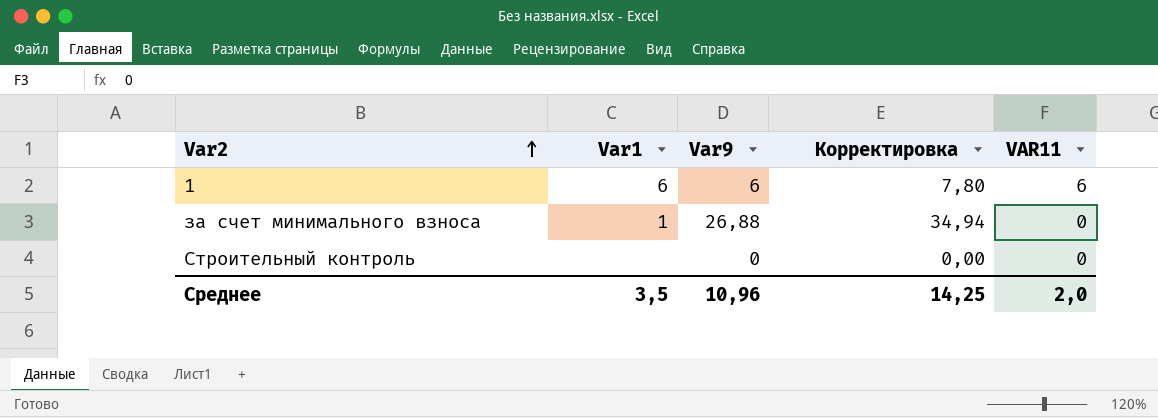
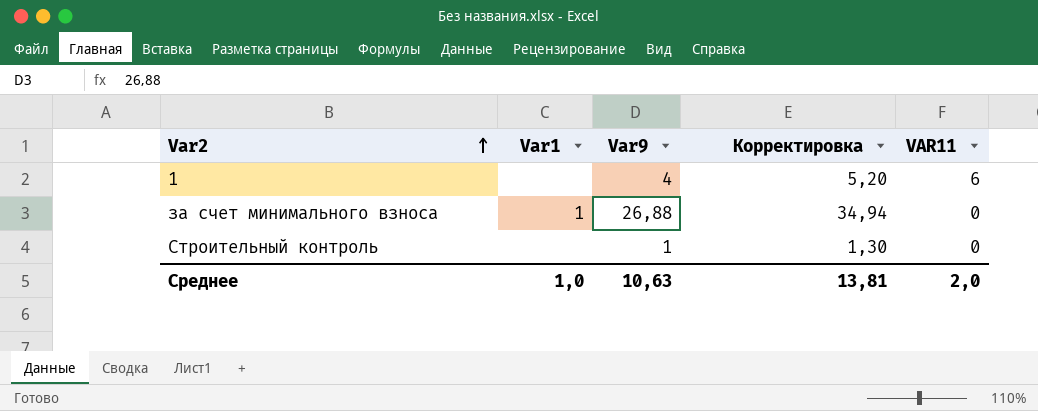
1 | Var1: 6 -> none
1 | Var9: 6 -> 4
1 | Корректировка: 7,80 -> 5,20
Строительный контроль | Var9: 0 -> 1
Строительный контроль | Корректировка: 0,00 -> 1,30
Среднее | Var1: 3,5 -> 1,0
Среднее | Var9: 10,96 -> 10,63
Среднее | Корректировка: 14,25 -> 13,81

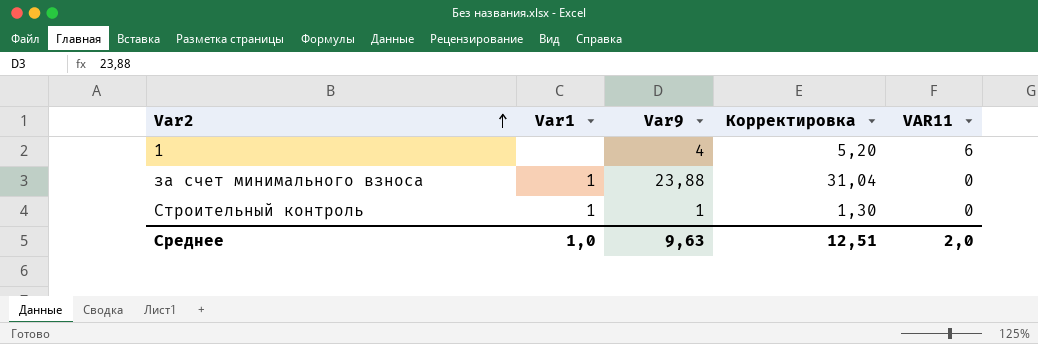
за счет минимального взноса | Var9: 26,88 -> 23,88
за счет минимального взноса | Корректировка: 34,94 -> 31,04
Строительный контроль | Var1: none -> 1
Среднее | Var9: 10,63 -> 9,63
Среднее | Корректировка: 13,81 -> 12,51

